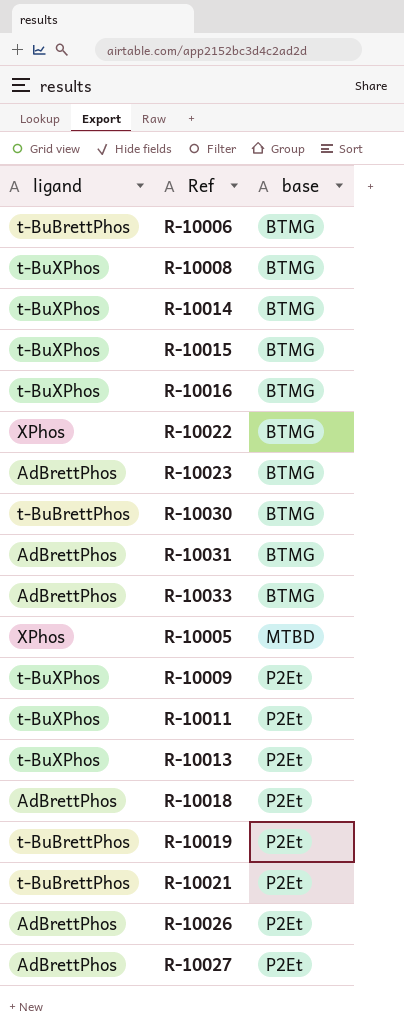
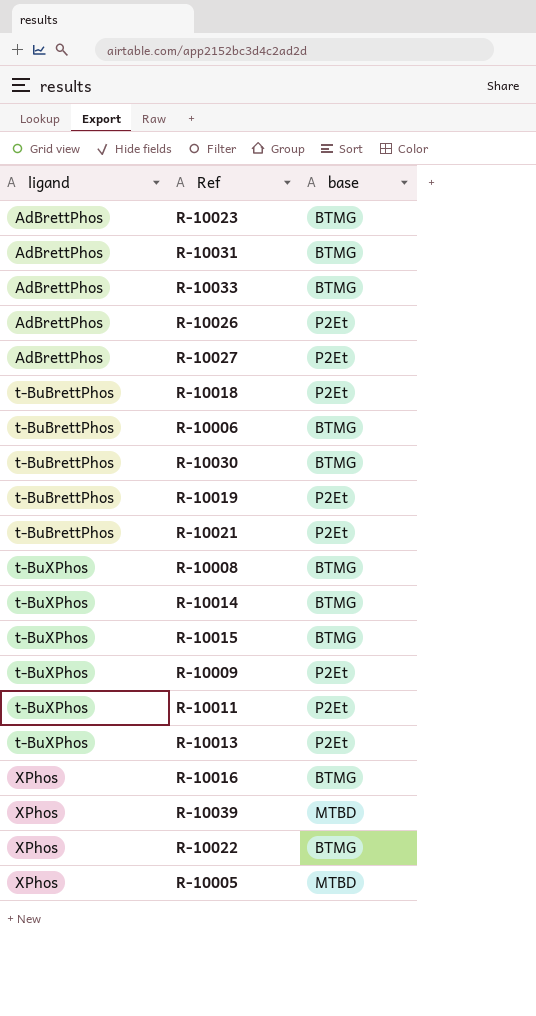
row order: base ascending -> ligand ascending
R-10018 | ligand: AdBrettPhos -> t-BuBrettPhos
R-10016 | ligand: t-BuXPhos -> XPhos
row R-10039: none -> XPhos | MTBD

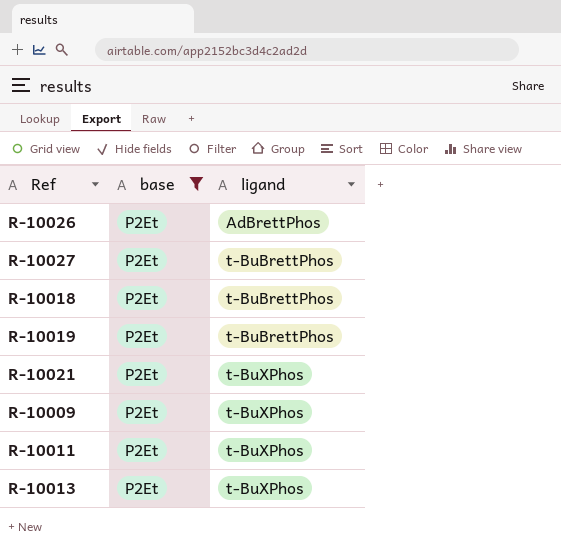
filter: none -> base = P2Et
column ligand | position: 1 -> 3
R-10027 | ligand: AdBrettPhos -> t-BuBrettPhos
R-10021 | ligand: t-BuBrettPhos -> t-BuXPhos

